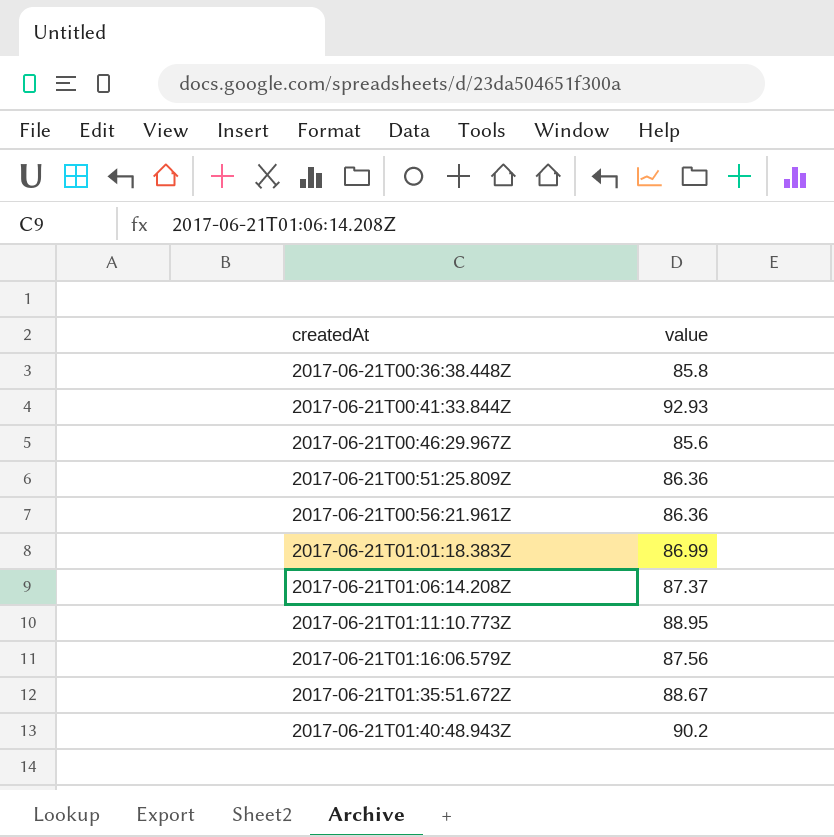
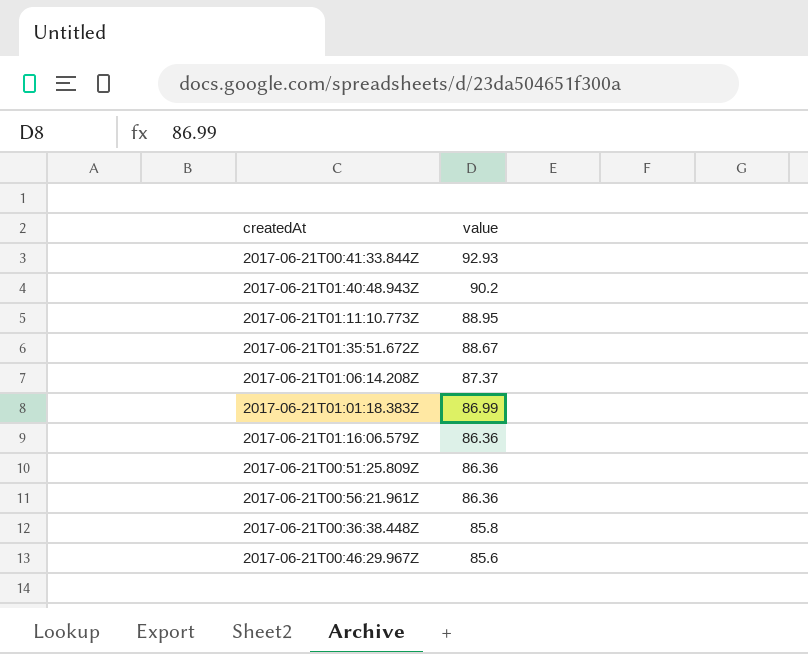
row order: createdAt ascending -> value descending
2017-06-21T01:16:06.579Z | value: 87.56 -> 86.36

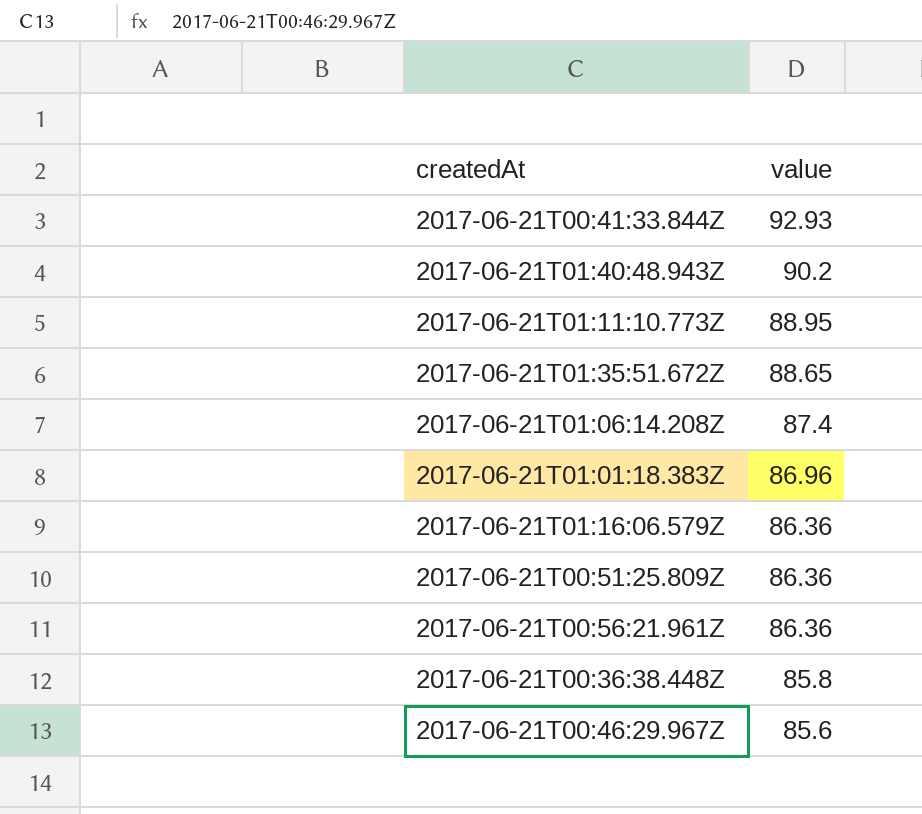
2017-06-21T01:35:51.672Z | value: 88.67 -> 88.65
2017-06-21T01:06:14.208Z | value: 87.37 -> 87.4
2017-06-21T01:01:18.383Z | value: 86.99 -> 86.96

